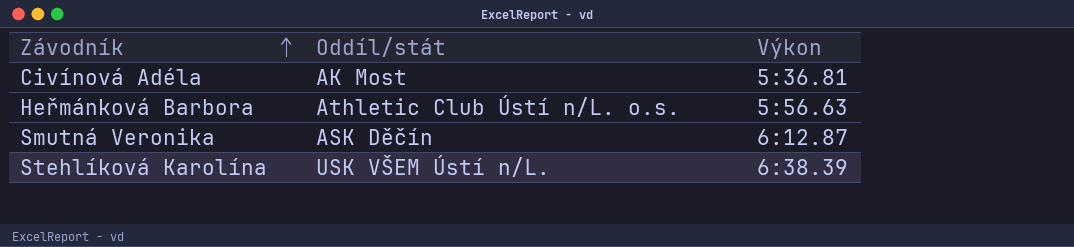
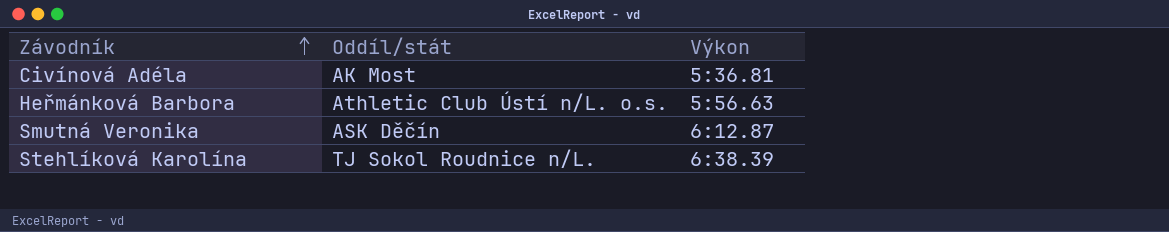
Stehlíková Karolína | Oddíl/stát: USK VŠEM Ústí n/L. -> TJ Sokol Roudnice n/L.

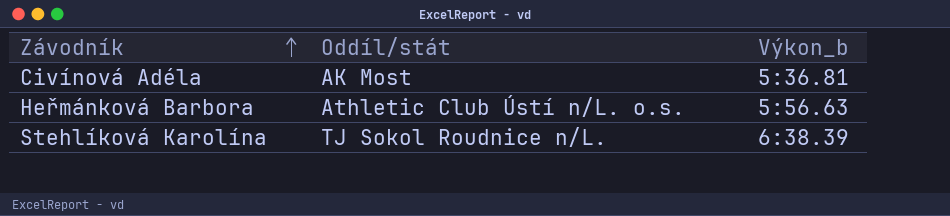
column name: Výkon -> Výkon_b
row Smutná Veronika: ASK Děčín | 6:12.87 -> none

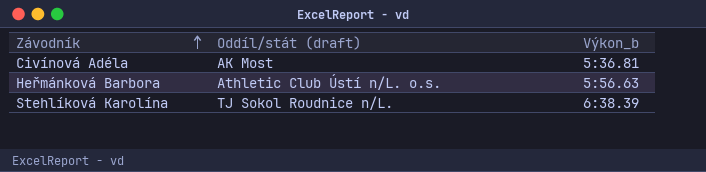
column name: Oddíl/stát -> Oddíl/stát (draft)

